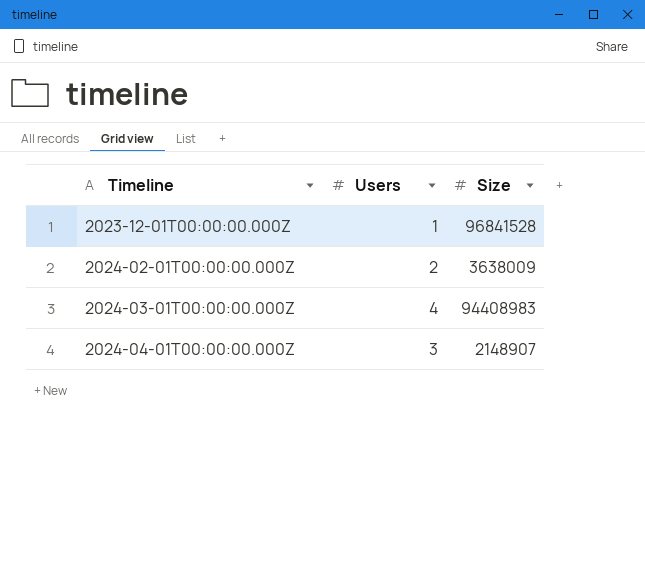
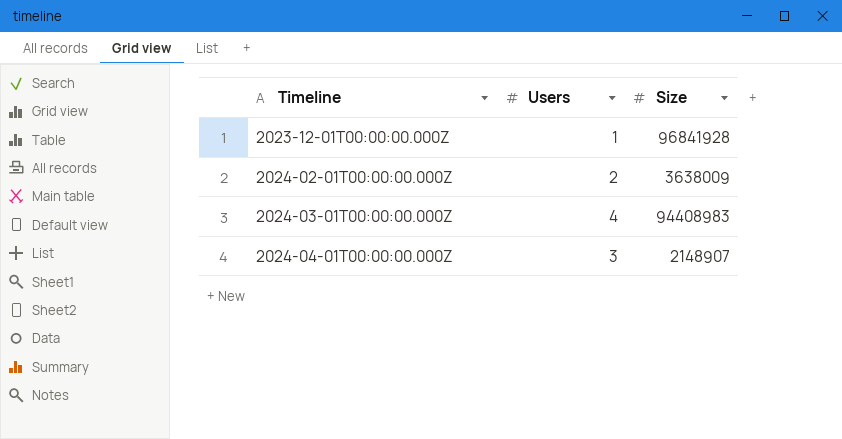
2023-12-01T00:00:00.000Z | Size: 96841528 -> 96841928

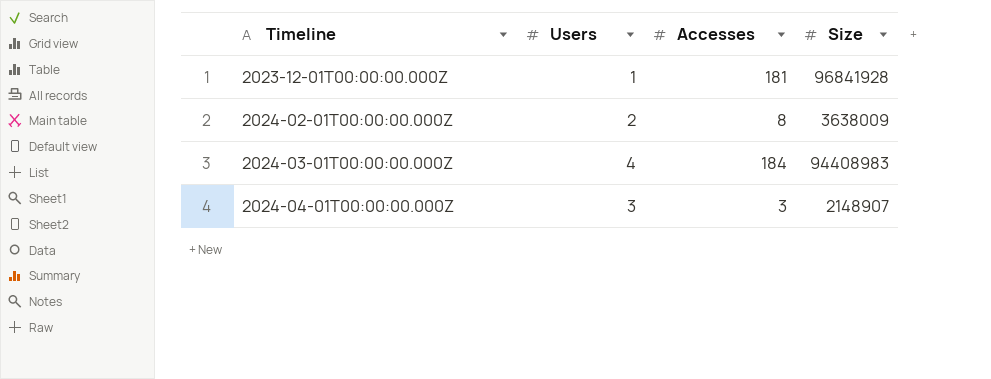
column Accesses | position: none -> 3

